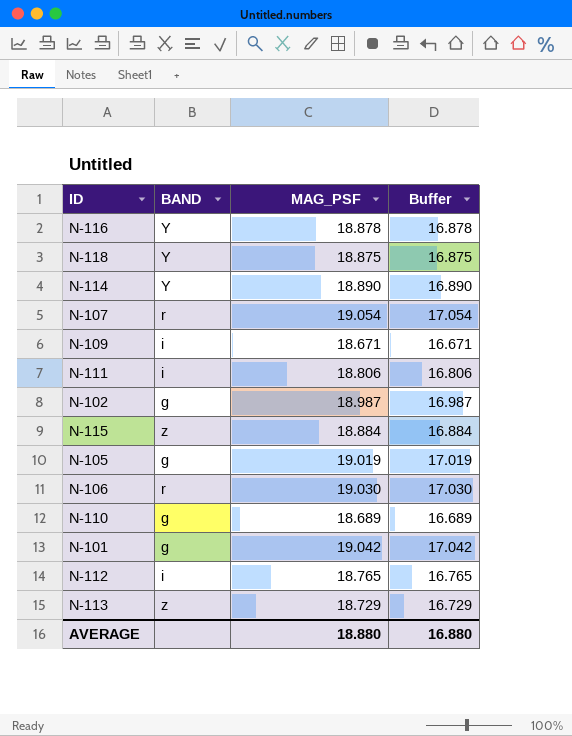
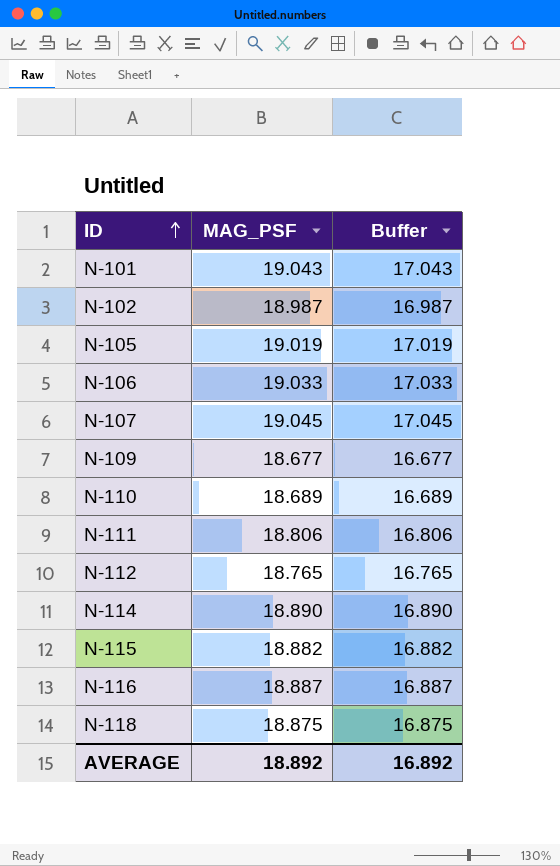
row order: none -> ID ascending
column BAND | position: 2 -> none
row N-113: z | 18.729 | 16.729 -> none
N-101 | MAG_PSF: 19.042 -> 19.043
N-101 | Buffer: 17.042 -> 17.043
N-106 | MAG_PSF: 19.030 -> 19.033
N-106 | Buffer: 17.030 -> 17.033
N-107 | MAG_PSF: 19.054 -> 19.045
N-107 | Buffer: 17.054 -> 17.045
N-109 | MAG_PSF: 18.671 -> 18.677
N-109 | Buffer: 16.671 -> 16.677
N-115 | MAG_PSF: 18.884 -> 18.882
N-115 | Buffer: 16.884 -> 16.882
N-116 | MAG_PSF: 18.878 -> 18.887
N-116 | Buffer: 16.878 -> 16.887
AVERAGE | MAG_PSF: 18.880 -> 18.892
AVERAGE | Buffer: 16.880 -> 16.892

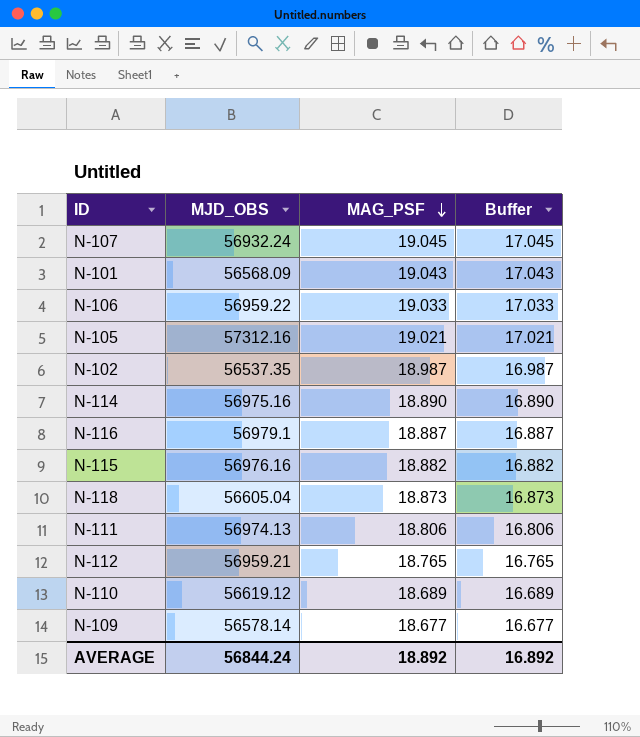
row order: ID ascending -> MAG_PSF descending
column MJD_OBS | position: none -> 2
N-105 | MAG_PSF: 19.019 -> 19.021
N-105 | Buffer: 17.019 -> 17.021
N-118 | MAG_PSF: 18.875 -> 18.873
N-118 | Buffer: 16.875 -> 16.873

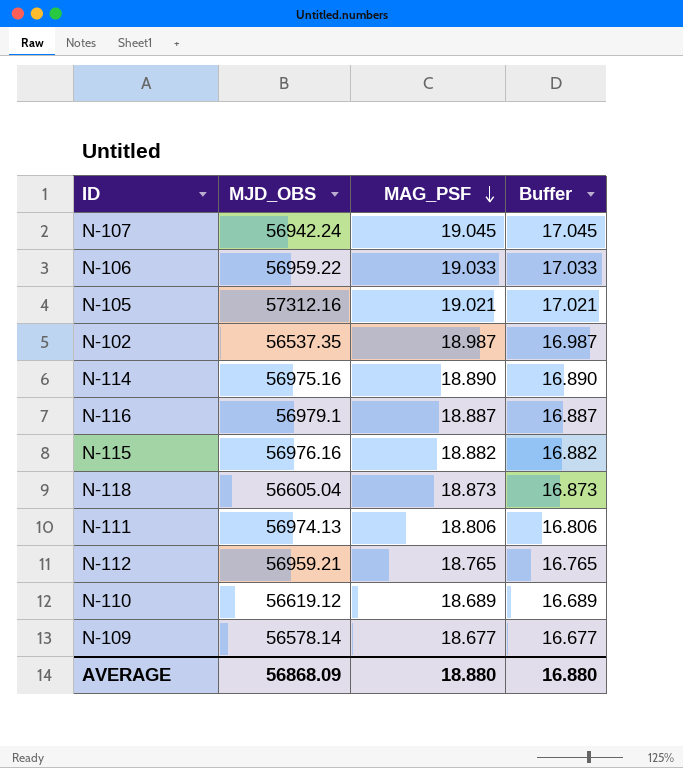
row N-101: 56568.09 | 19.043 | 17.043 -> none
N-107 | MJD_OBS: 56932.24 -> 56942.24
AVERAGE | MJD_OBS: 56844.24 -> 56868.09
AVERAGE | MAG_PSF: 18.892 -> 18.880
AVERAGE | Buffer: 16.892 -> 16.880

